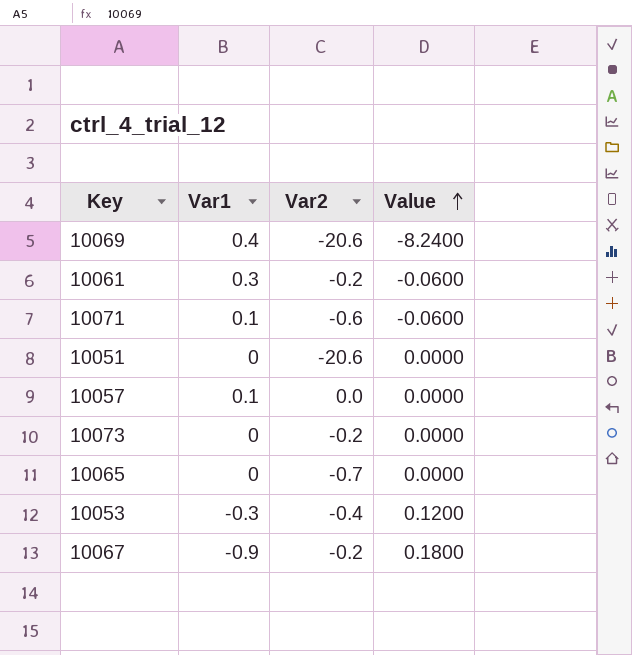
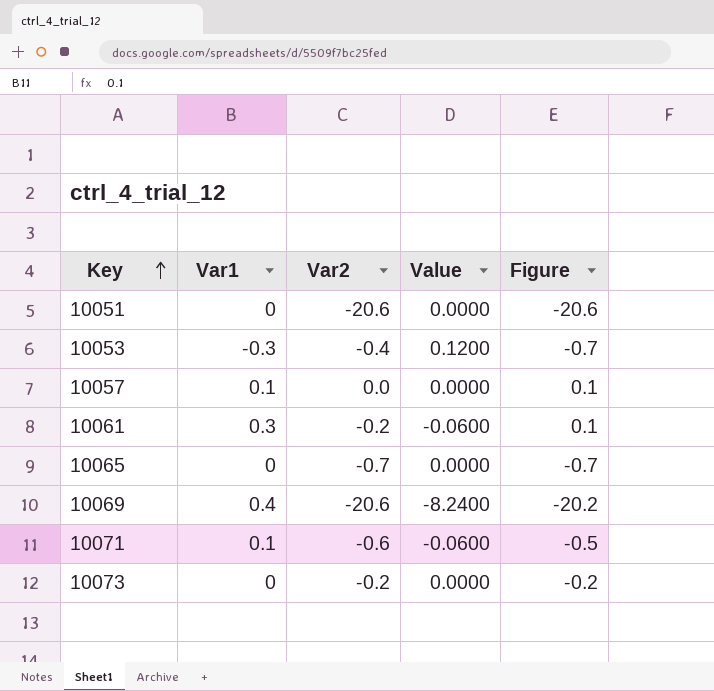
row order: Value ascending -> Key ascending
column Figure | formula: none -> [Var1] + [Var2]
row 10067: -0.9 | -0.2 | 0.1800 -> none

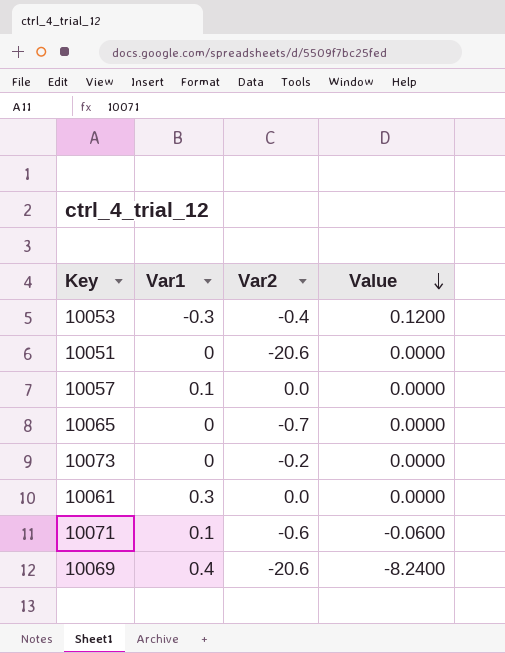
row order: Key ascending -> Value descending
column Figure | formula: [Var1] + [Var2] -> none
10061 | Var2: -0.2 -> 0.0
10061 | Value: -0.0600 -> 0.0000

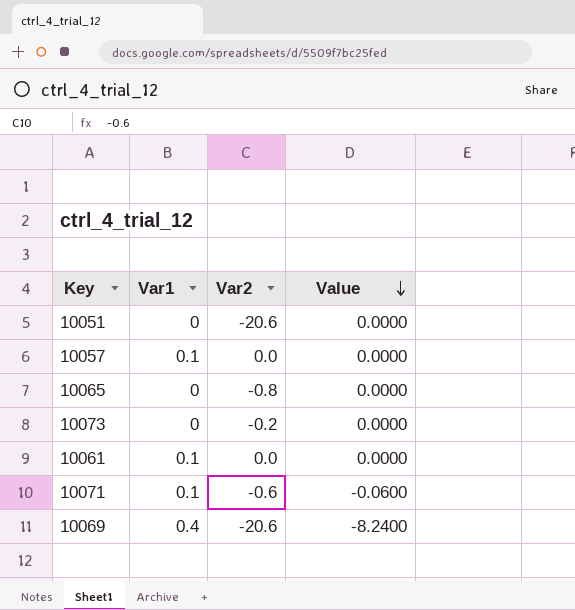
row 10053: -0.3 | -0.4 | 0.1200 -> none
10065 | Var2: -0.7 -> -0.8
10061 | Var1: 0.3 -> 0.1

